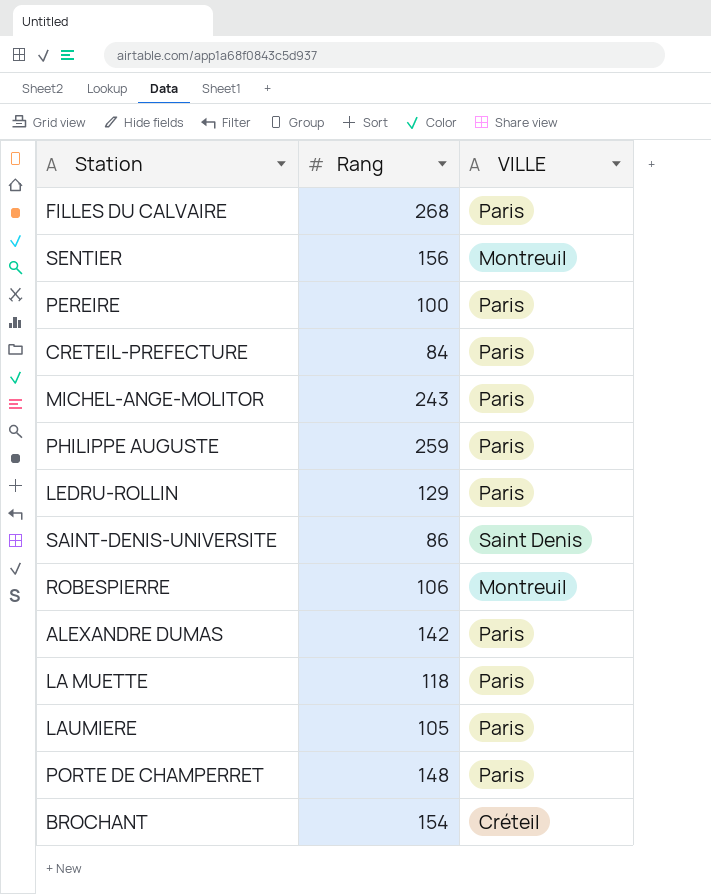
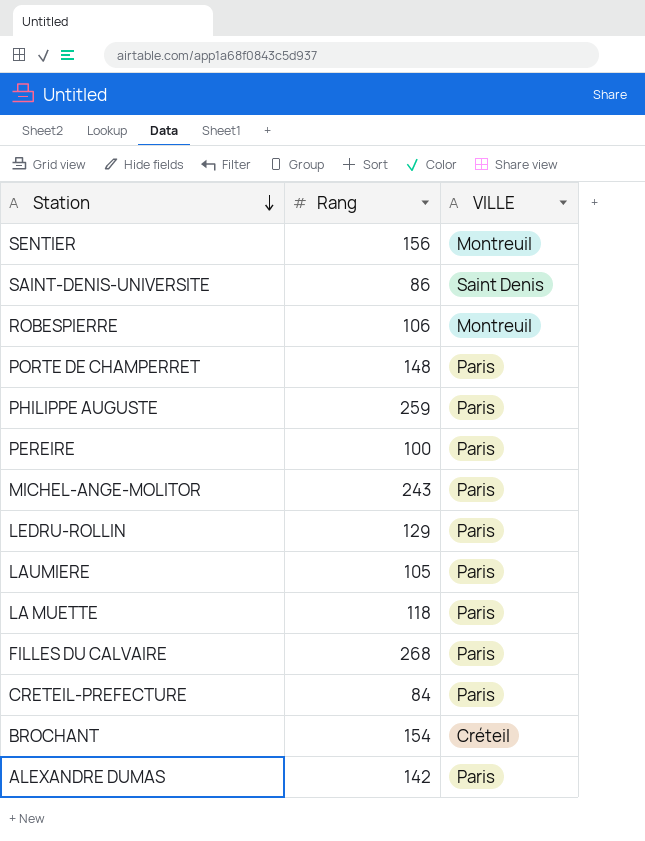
row order: none -> Station descending

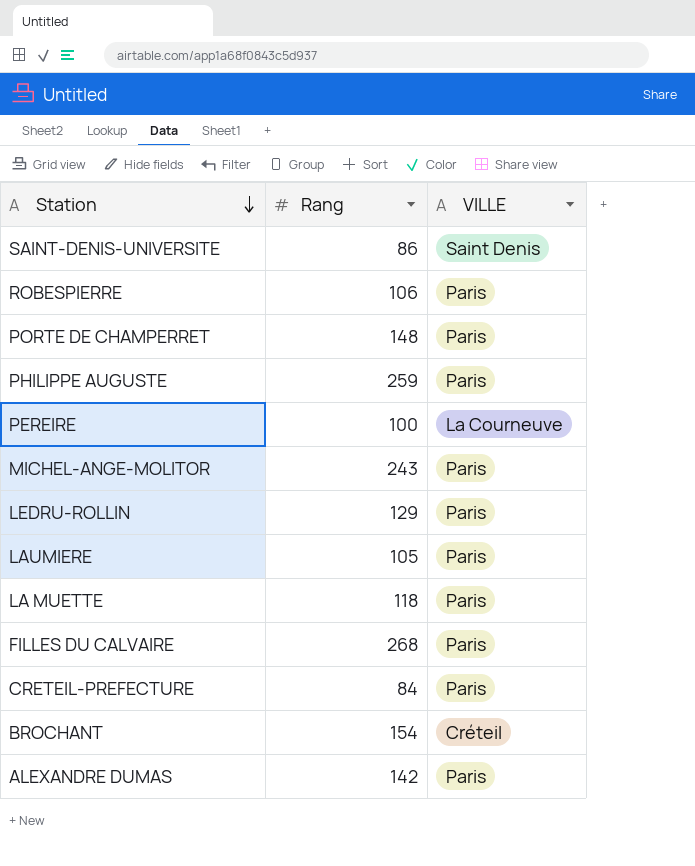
row SENTIER: 156 | Montreuil -> none
ROBESPIERRE | VILLE: Montreuil -> Paris
PEREIRE | VILLE: Paris -> La Courneuve

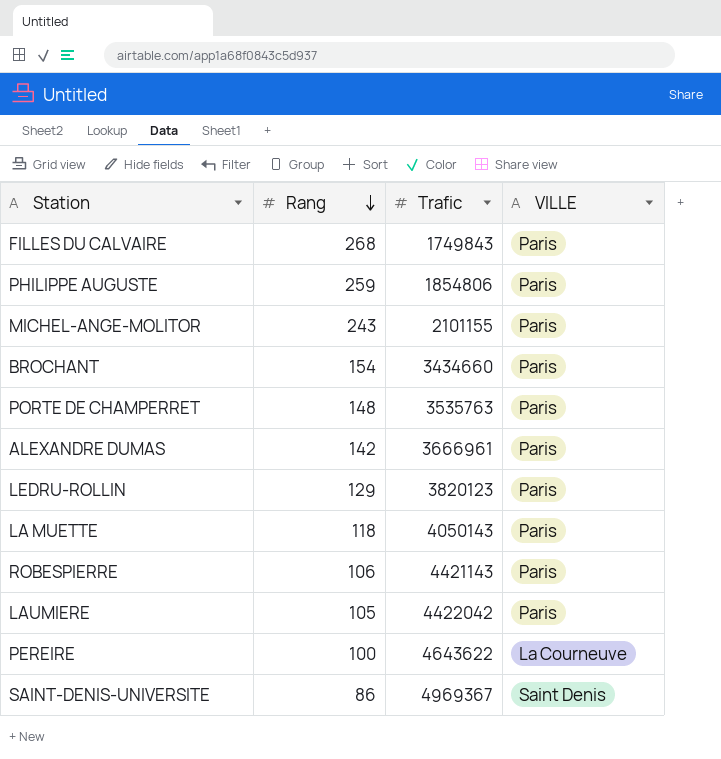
row order: Station descending -> Rang descending
column Trafic | position: none -> 3
row CRETEIL-PREFECTURE: 84 | Paris -> none
BROCHANT | VILLE: Créteil -> Paris

